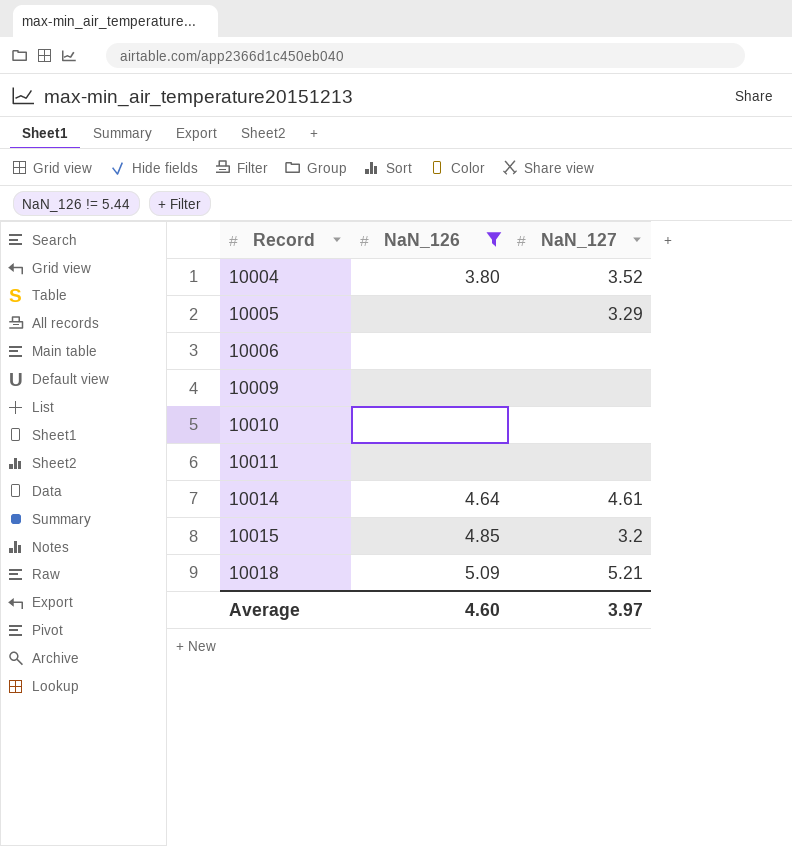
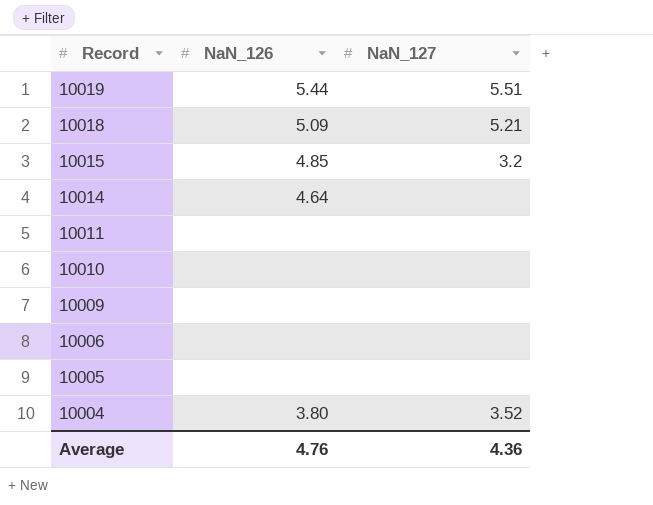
filter: NaN_126 != 5.44 -> none
row order: Record ascending -> Record descending
10014 | NaN_127: 4.61 -> none
10005 | NaN_127: 3.29 -> none
Average | NaN_126: 4.60 -> 4.76
Average | NaN_127: 3.97 -> 4.36

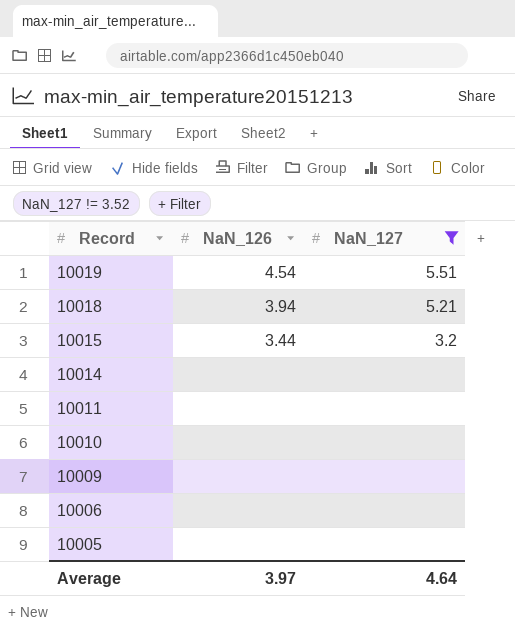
filter: none -> NaN_127 != 3.52
10019 | NaN_126: 5.44 -> 4.54
10018 | NaN_126: 5.09 -> 3.94
10015 | NaN_126: 4.85 -> 3.44
10014 | NaN_126: 4.64 -> none
Average | NaN_126: 4.76 -> 3.97
Average | NaN_127: 4.36 -> 4.64

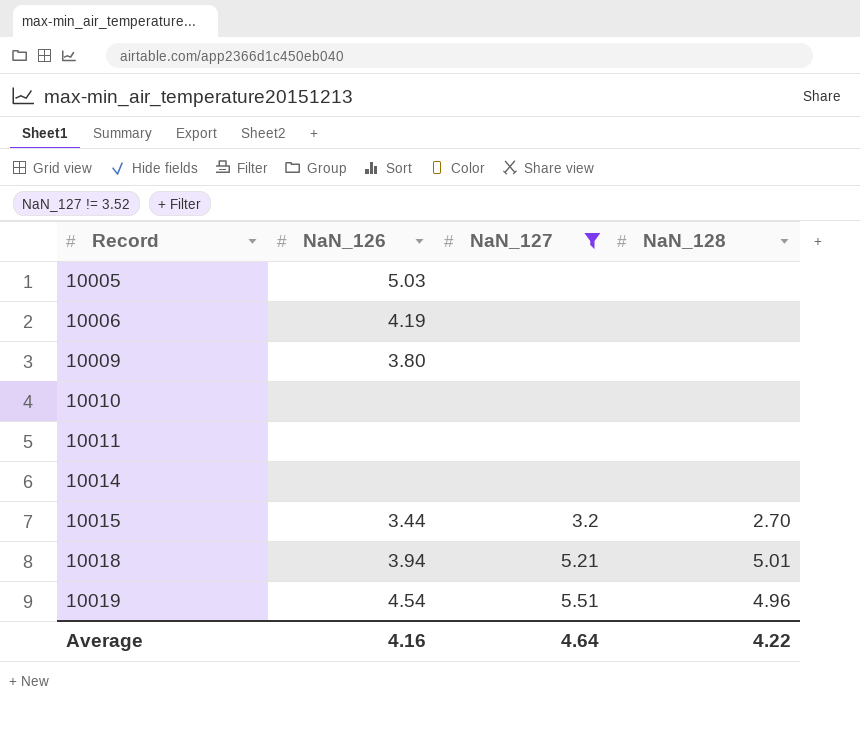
row order: Record descending -> Record ascending
column NaN_128 | position: none -> 4
10005 | NaN_126: none -> 5.03
10006 | NaN_126: none -> 4.19
10009 | NaN_126: none -> 3.80
Average | NaN_126: 3.97 -> 4.16

